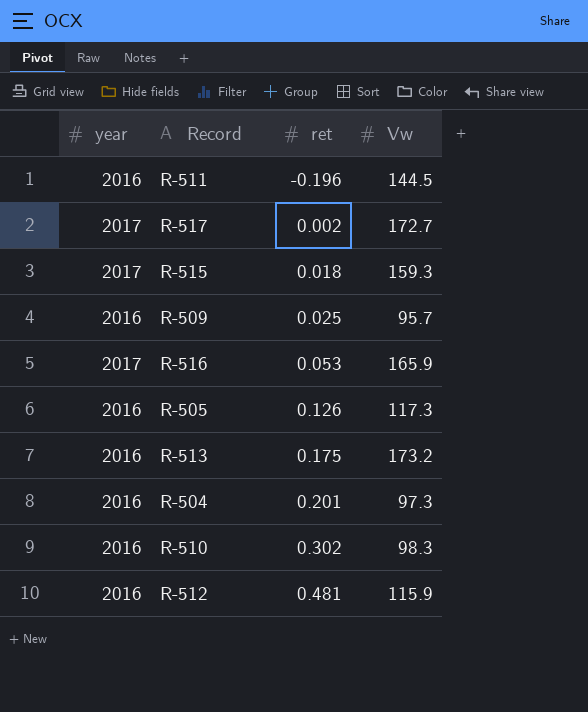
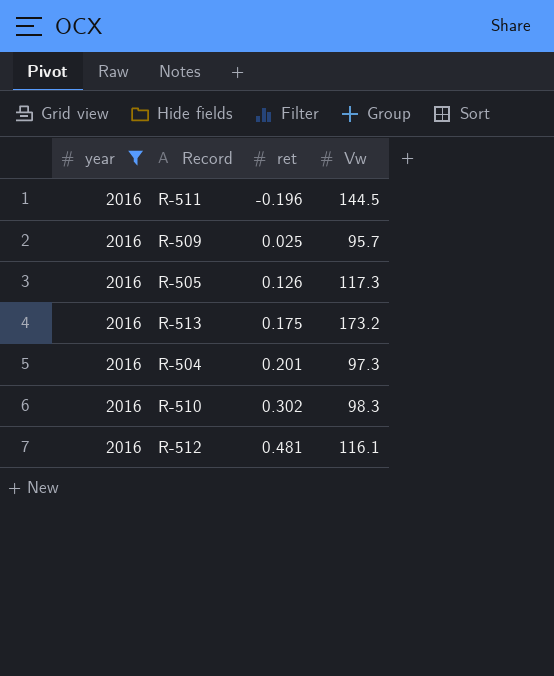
filter: none -> year = 2016
R-512 | Vw: 115.9 -> 116.1

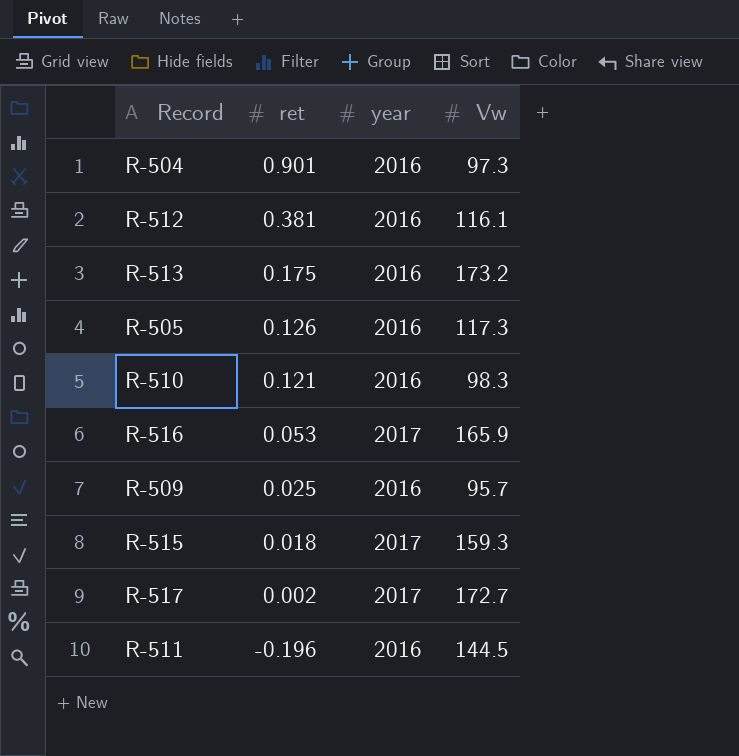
filter: year = 2016 -> none
row order: ret ascending -> ret descending
column year | position: 1 -> 3
R-504 | ret: 0.201 -> 0.901
R-512 | ret: 0.481 -> 0.381
R-510 | ret: 0.302 -> 0.121

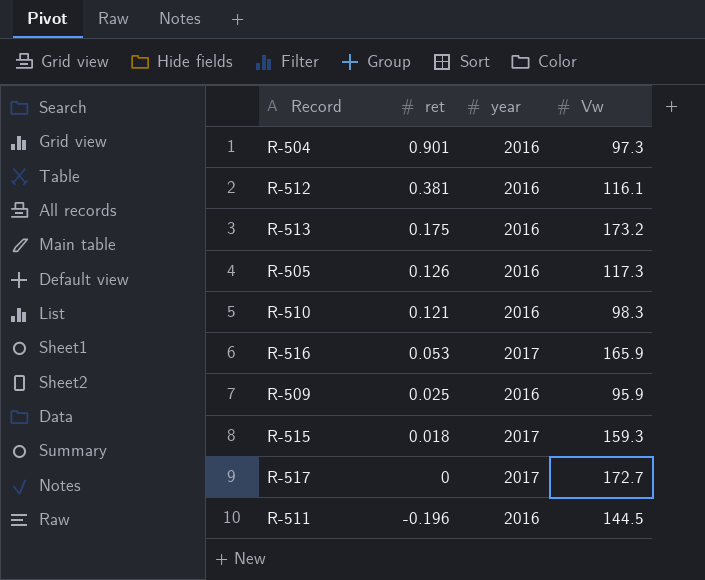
R-509 | Vw: 95.7 -> 95.9
R-517 | ret: 0.002 -> 0

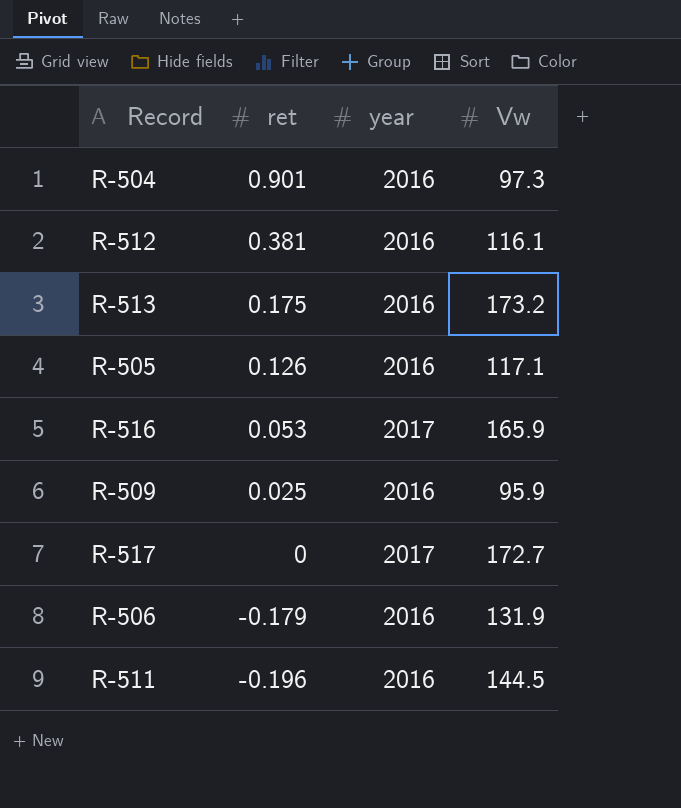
row R-510: 0.121 | 2016 | 98.3 -> none
row R-515: 0.018 | 2017 | 159.3 -> none
R-505 | Vw: 117.3 -> 117.1
row R-506: none -> -0.179 | 2016 | 131.9

